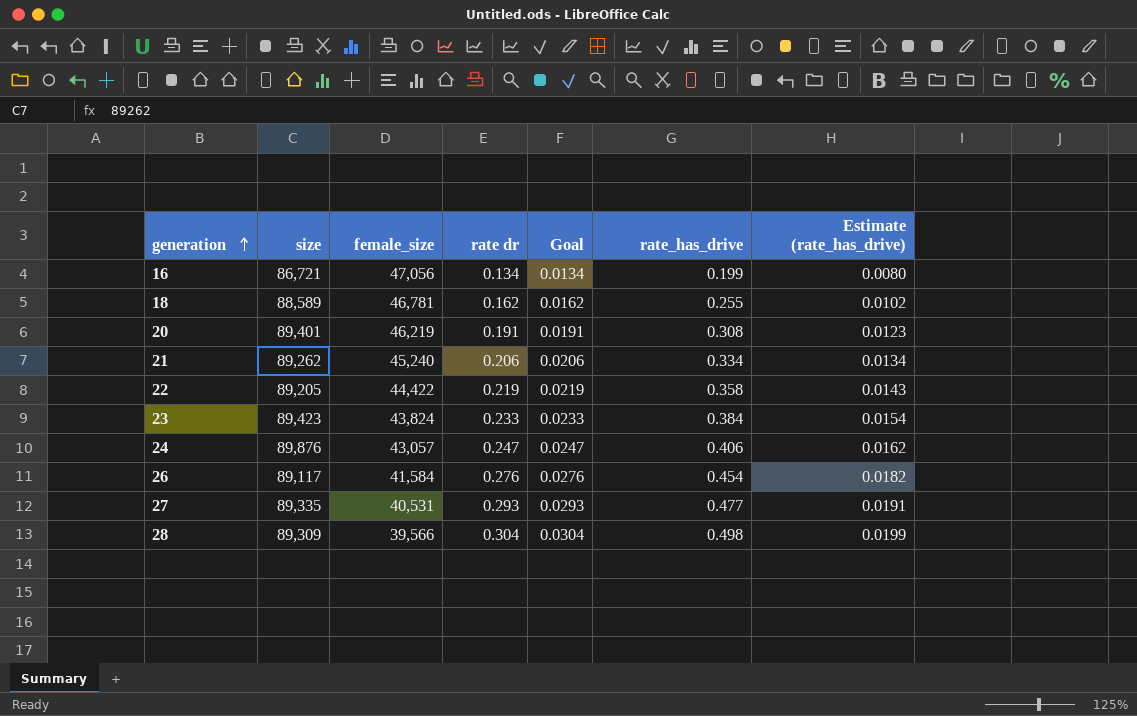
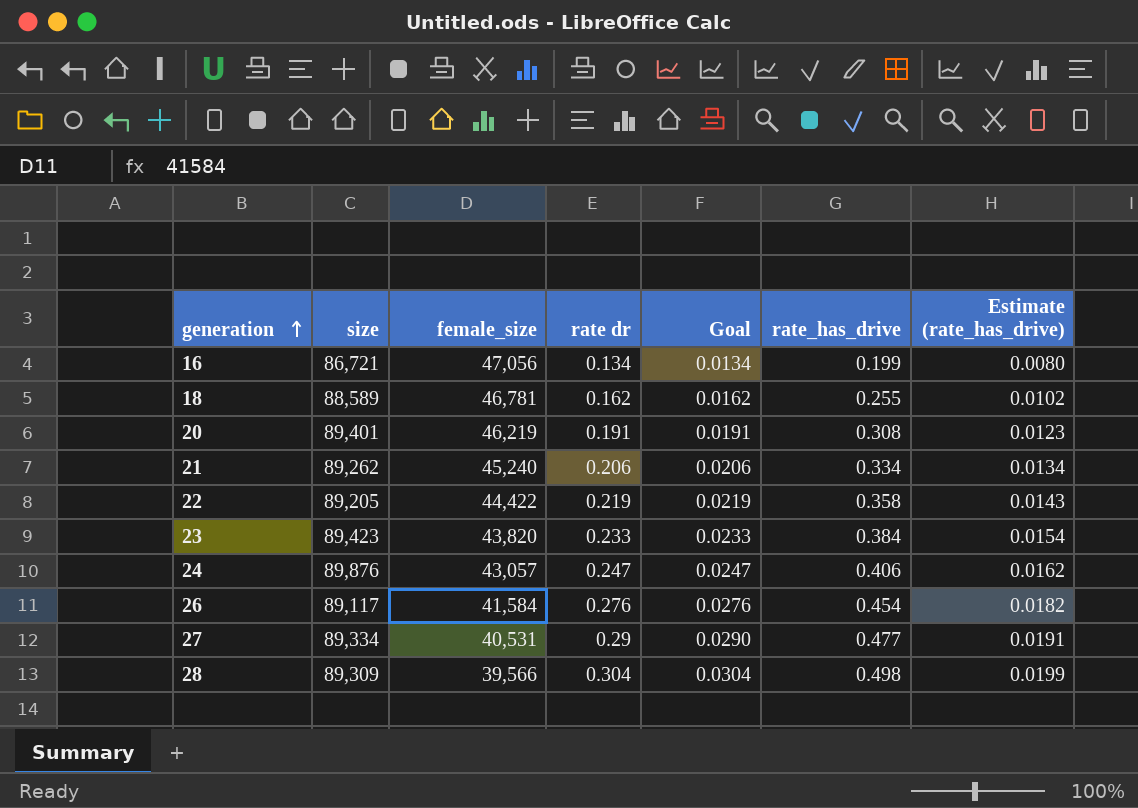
23 | female_size: 43,824 -> 43,820
27 | size: 89,335 -> 89,334
27 | rate dr: 0.293 -> 0.29
27 | Goal: 0.0293 -> 0.0290

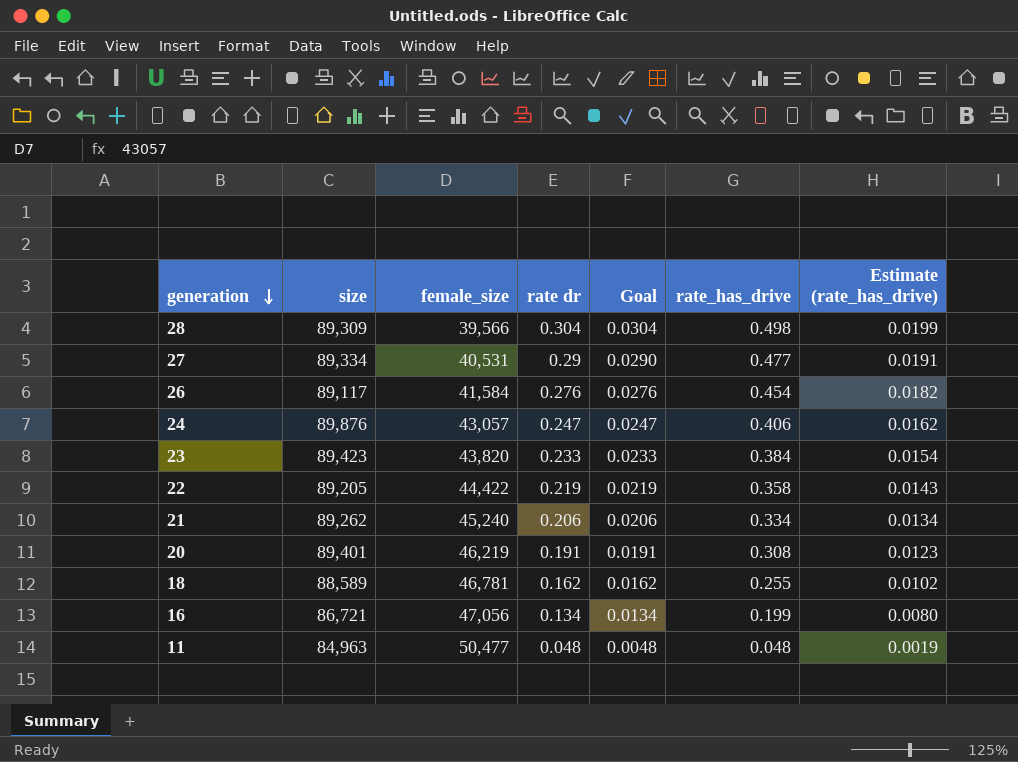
row order: generation ascending -> generation descending
row 11: none -> 84,963 | 50,477 | 0.048 | 0.0048 | 0.048 | 0.0019

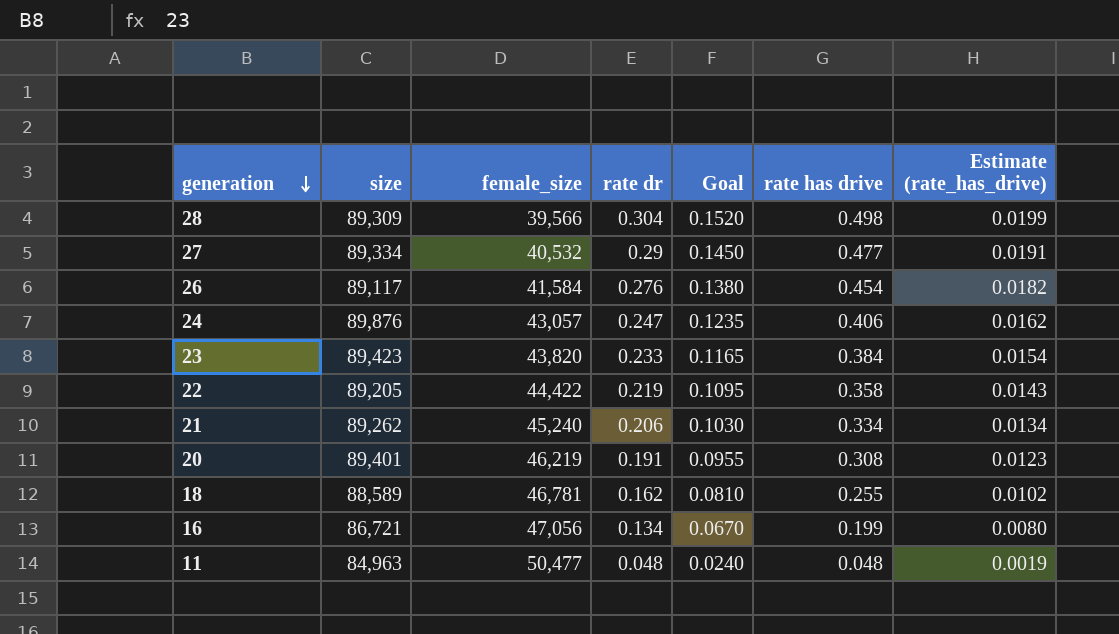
column Goal | formula: [rate dr] * 0.1 -> [rate dr] * 0.5
column name: rate_has_drive -> rate has drive
27 | female_size: 40,531 -> 40,532

